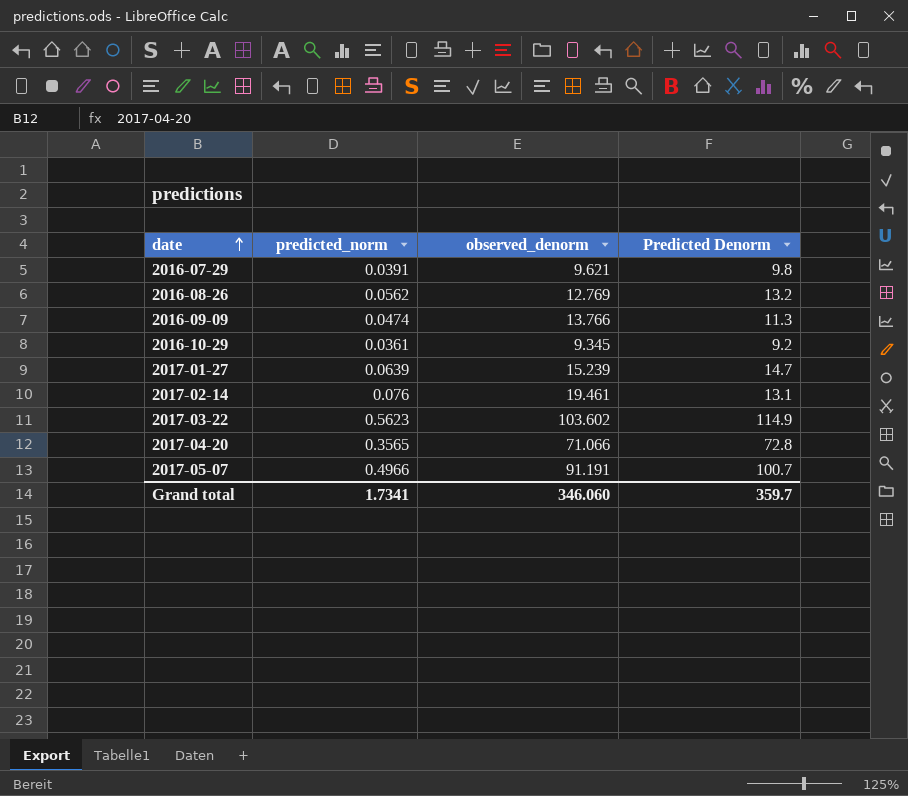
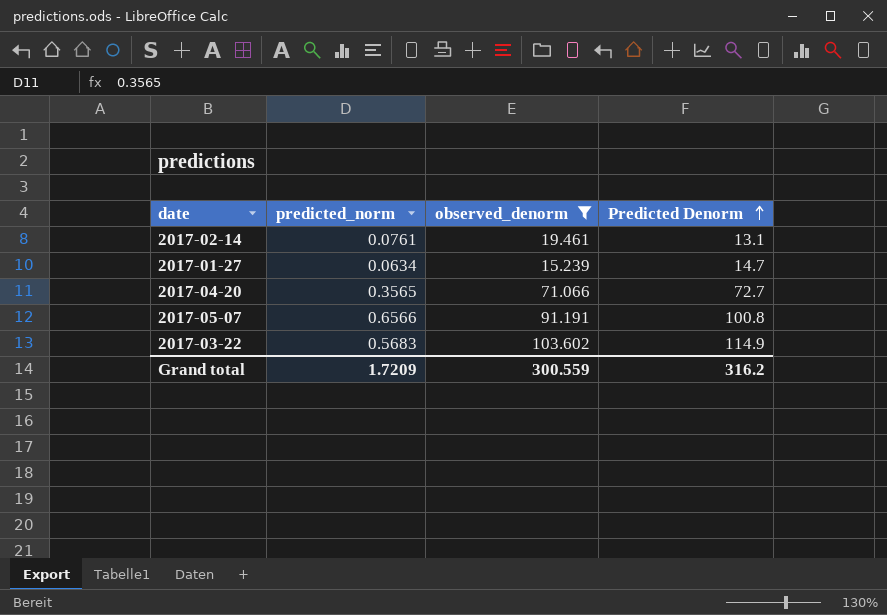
filter: none -> observed_denorm >= 15.239
row order: date ascending -> Predicted Denorm ascending
2017-02-14 | predicted_norm: 0.076 -> 0.0761
2017-01-27 | predicted_norm: 0.0639 -> 0.0634
2017-04-20 | Predicted Denorm: 72.8 -> 72.7
2017-05-07 | predicted_norm: 0.4966 -> 0.6566
2017-05-07 | Predicted Denorm: 100.7 -> 100.8
2017-03-22 | predicted_norm: 0.5623 -> 0.5683
Grand total | predicted_norm: 1.7341 -> 1.7209
Grand total | observed_denorm: 346.060 -> 300.559
Grand total | Predicted Denorm: 359.7 -> 316.2

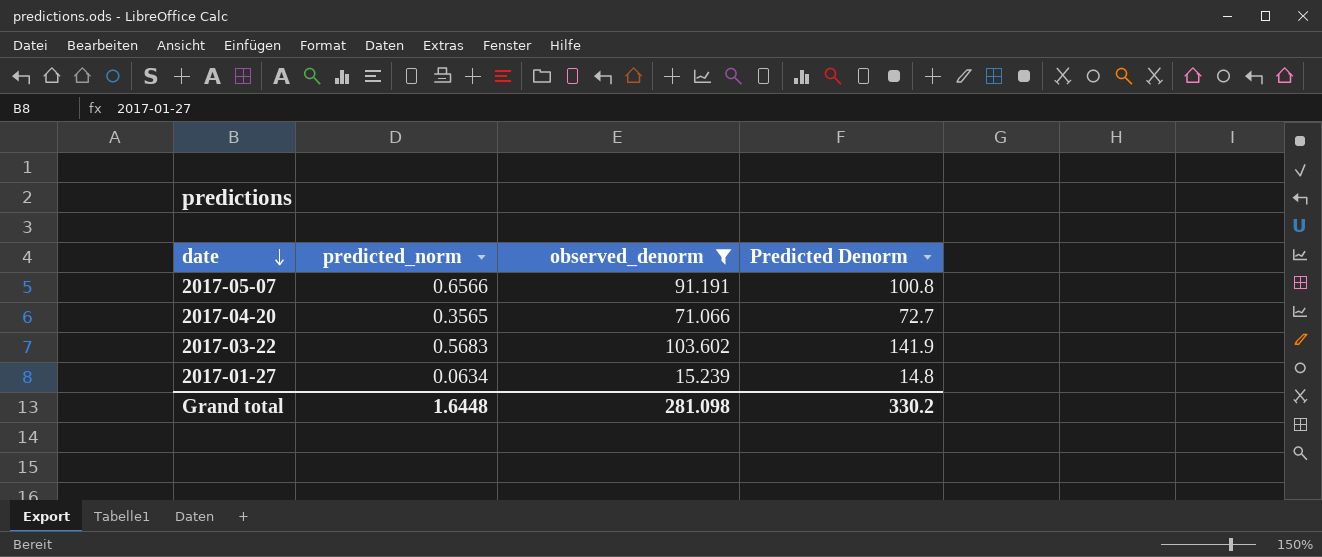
row order: Predicted Denorm ascending -> date descending
row 2017-02-14: 0.0761 | 19.461 | 13.1 -> none
2017-03-22 | Predicted Denorm: 114.9 -> 141.9
2017-01-27 | Predicted Denorm: 14.7 -> 14.8
Grand total | predicted_norm: 1.7209 -> 1.6448
Grand total | observed_denorm: 300.559 -> 281.098
Grand total | Predicted Denorm: 316.2 -> 330.2

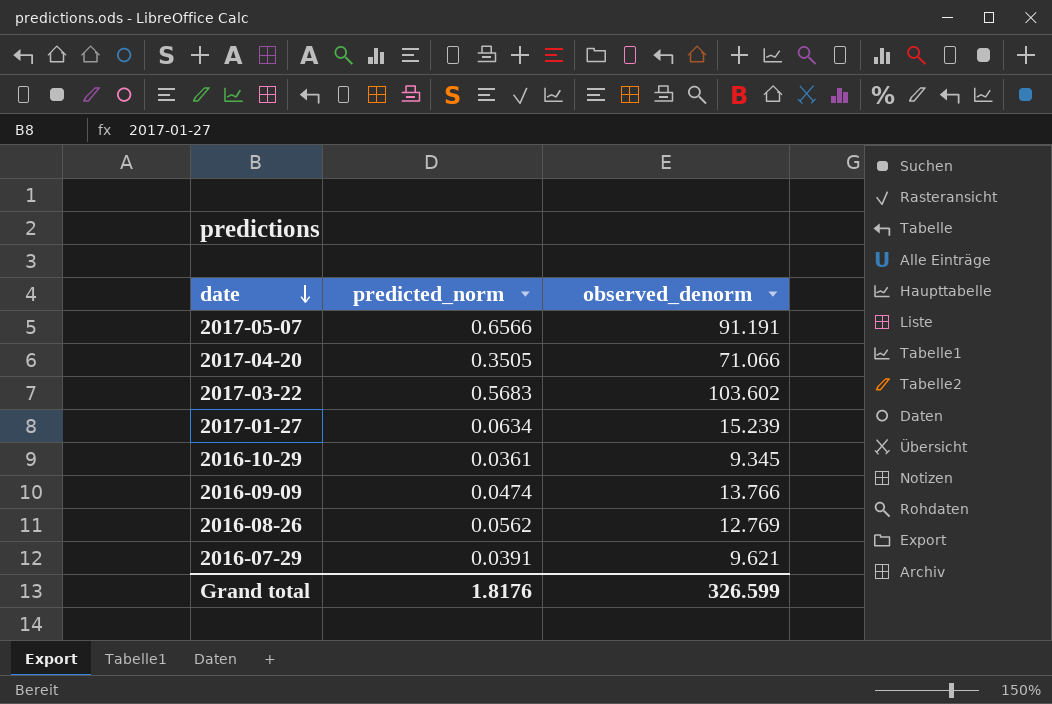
filter: observed_denorm >= 15.239 -> none
column Predicted Denorm | position: 4 -> none
2017-04-20 | predicted_norm: 0.3565 -> 0.3505
Grand total | predicted_norm: 1.6448 -> 1.8176
Grand total | observed_denorm: 281.098 -> 326.599

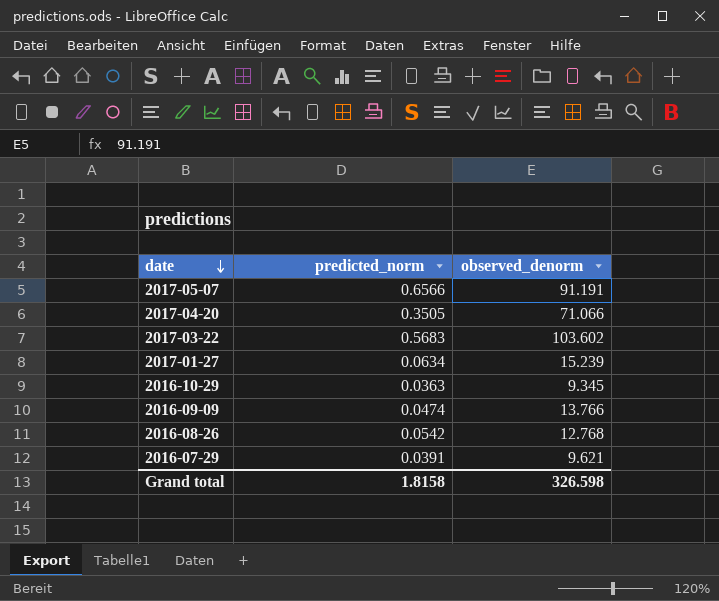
2016-10-29 | predicted_norm: 0.0361 -> 0.0363
2016-08-26 | predicted_norm: 0.0562 -> 0.0542
2016-08-26 | observed_denorm: 12.769 -> 12.768
Grand total | predicted_norm: 1.8176 -> 1.8158
Grand total | observed_denorm: 326.599 -> 326.598

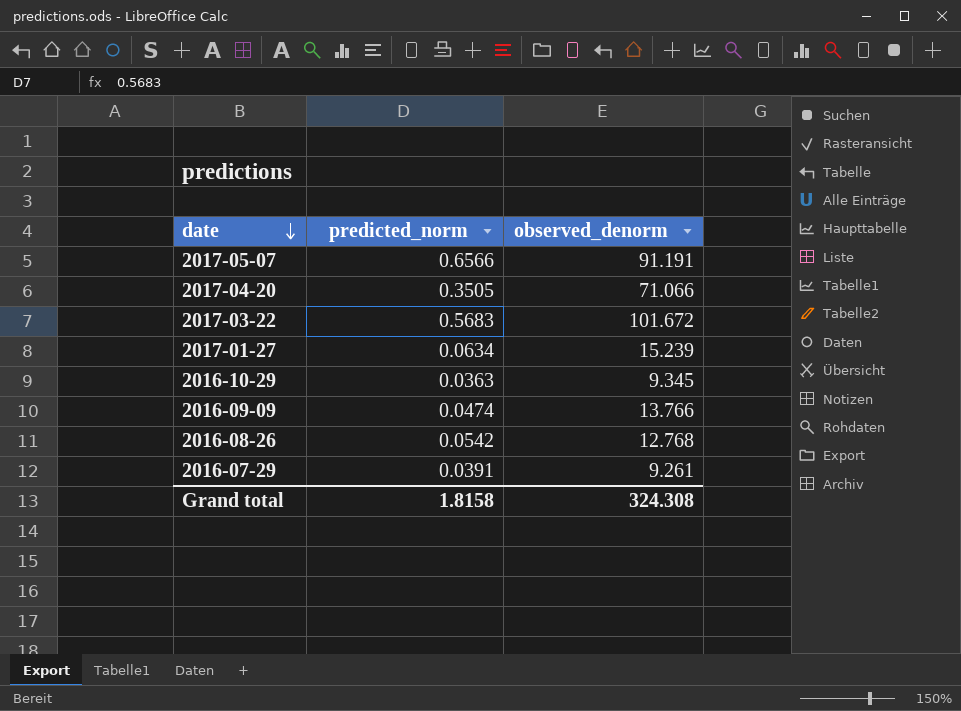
2017-03-22 | observed_denorm: 103.602 -> 101.672
2016-07-29 | observed_denorm: 9.621 -> 9.261
Grand total | observed_denorm: 326.598 -> 324.308

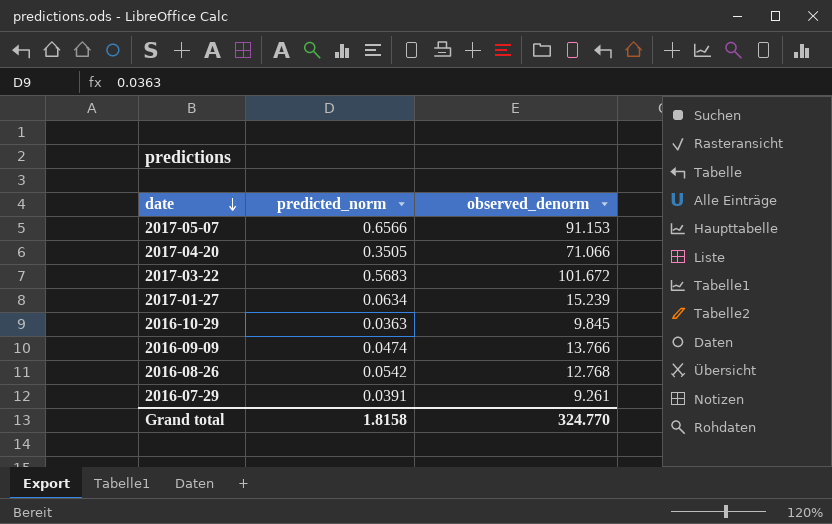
2017-05-07 | observed_denorm: 91.191 -> 91.153
2016-10-29 | observed_denorm: 9.345 -> 9.845
Grand total | observed_denorm: 324.308 -> 324.770

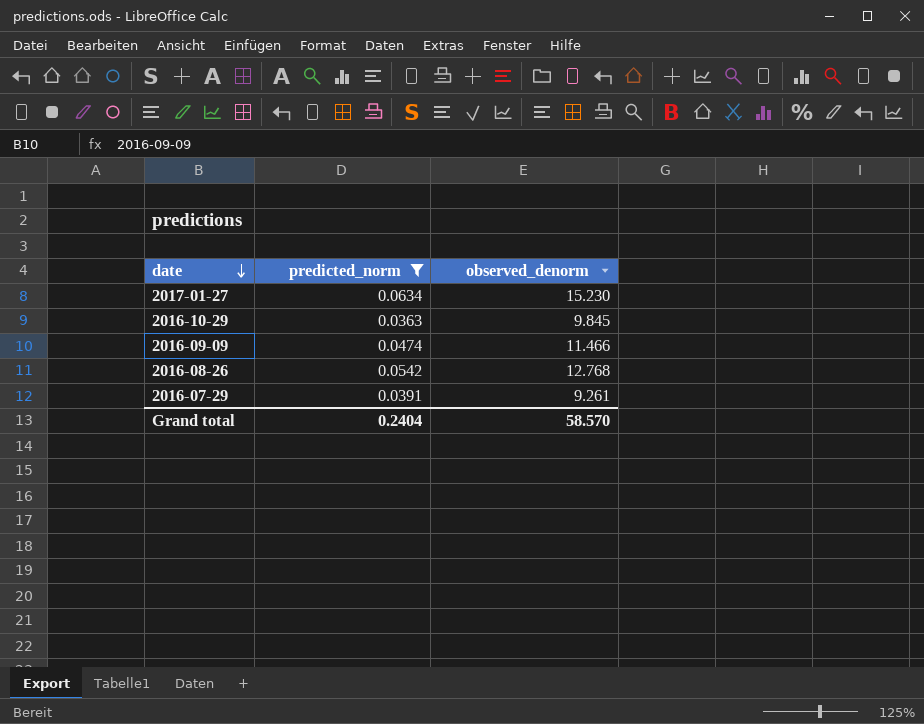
filter: none -> predicted_norm <= 0.0634
2017-01-27 | observed_denorm: 15.239 -> 15.230
2016-09-09 | observed_denorm: 13.766 -> 11.466
Grand total | predicted_norm: 1.8158 -> 0.2404
Grand total | observed_denorm: 324.770 -> 58.570

